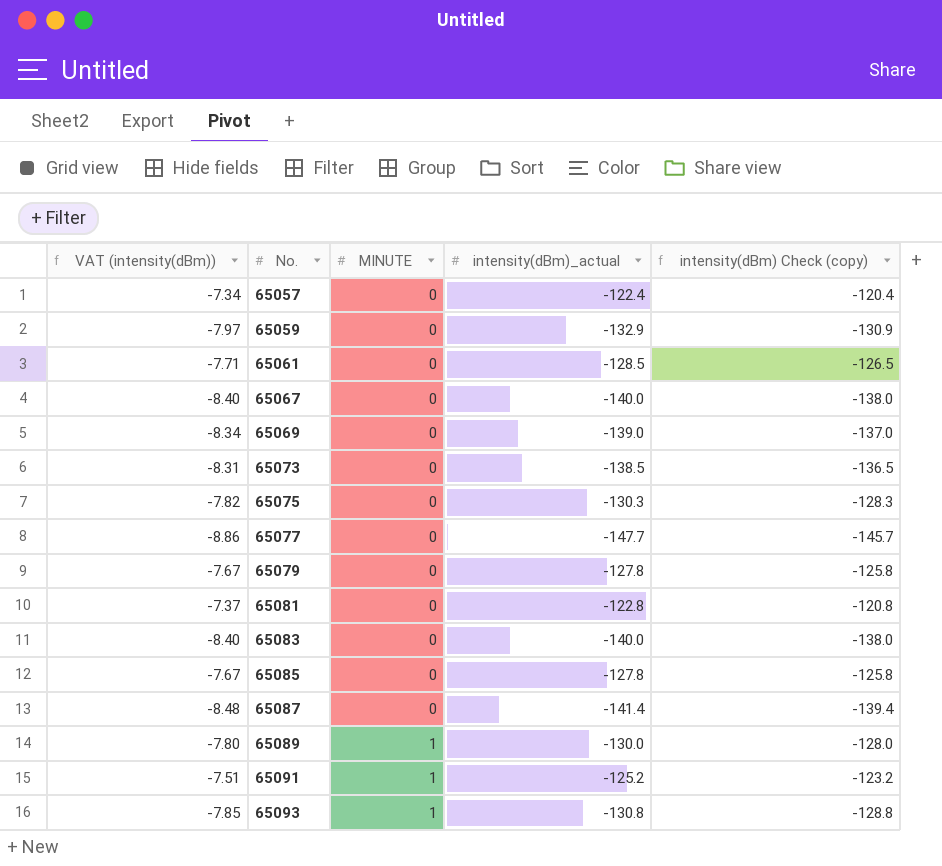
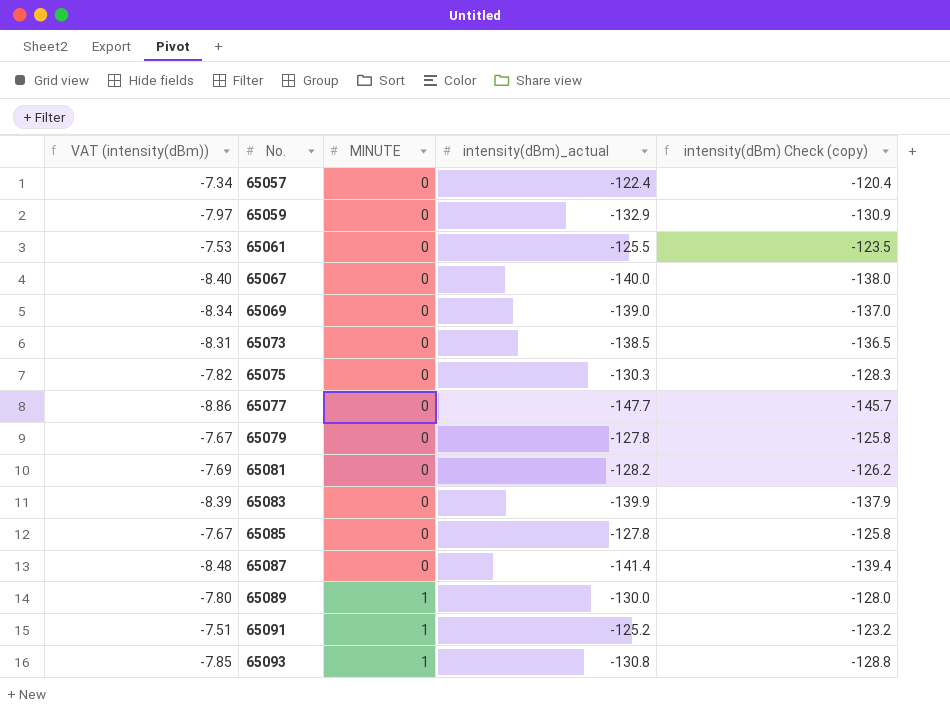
65061 | VAT (intensity(dBm)): -7.71 -> -7.53
65061 | intensity(dBm)_actual: -128.5 -> -125.5
65061 | intensity(dBm) Check (copy): -126.5 -> -123.5
65081 | VAT (intensity(dBm)): -7.37 -> -7.69
65081 | intensity(dBm)_actual: -122.8 -> -128.2
65081 | intensity(dBm) Check (copy): -120.8 -> -126.2
65083 | VAT (intensity(dBm)): -8.40 -> -8.39
65083 | intensity(dBm)_actual: -140.0 -> -139.9
65083 | intensity(dBm) Check (copy): -138.0 -> -137.9

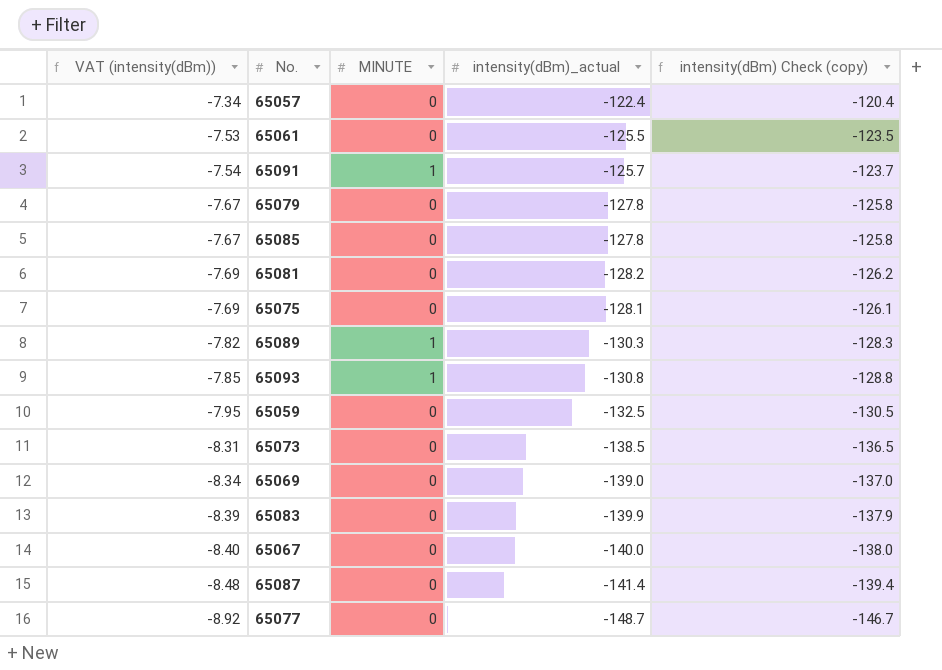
row order: No. ascending -> VAT (intensity(dBm)) descending
65091 | VAT (intensity(dBm)): -7.51 -> -7.54
65091 | intensity(dBm)_actual: -125.2 -> -125.7
65091 | intensity(dBm) Check (copy): -123.2 -> -123.7
65075 | VAT (intensity(dBm)): -7.82 -> -7.69
65075 | intensity(dBm)_actual: -130.3 -> -128.1
65075 | intensity(dBm) Check (copy): -128.3 -> -126.1
65089 | VAT (intensity(dBm)): -7.80 -> -7.82
65089 | intensity(dBm)_actual: -130.0 -> -130.3
65089 | intensity(dBm) Check (copy): -128.0 -> -128.3
65059 | VAT (intensity(dBm)): -7.97 -> -7.95
65059 | intensity(dBm)_actual: -132.9 -> -132.5
65059 | intensity(dBm) Check (copy): -130.9 -> -130.5
65077 | VAT (intensity(dBm)): -8.86 -> -8.92
65077 | intensity(dBm)_actual: -147.7 -> -148.7
65077 | intensity(dBm) Check (copy): -145.7 -> -146.7

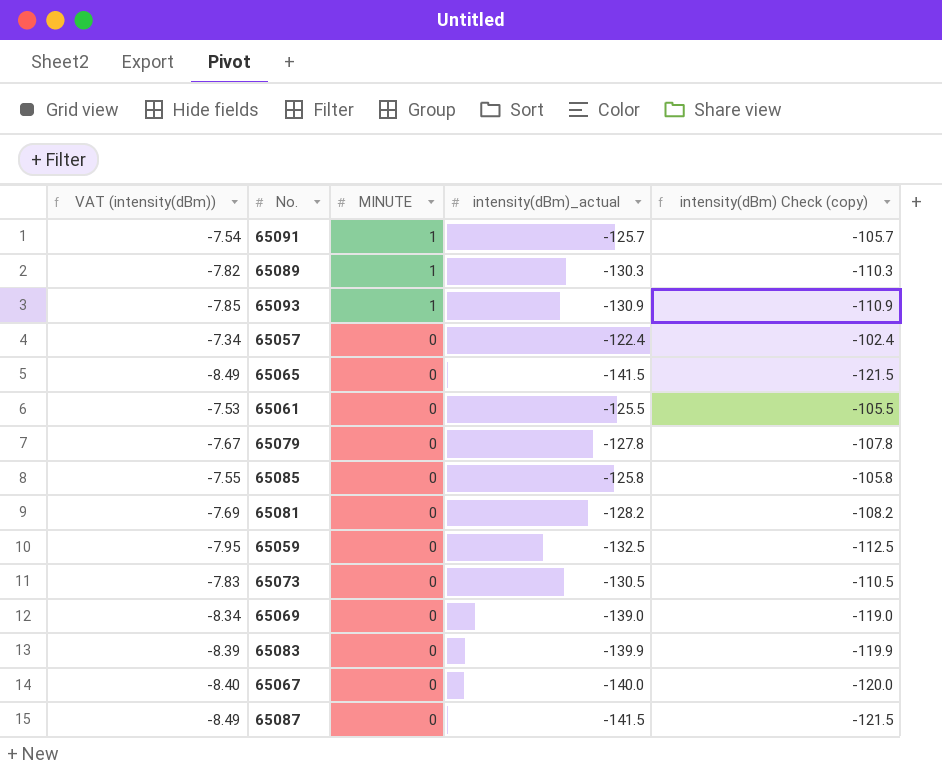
row order: VAT (intensity(dBm)) descending -> MINUTE descending
column intensity(dBm) Check (copy) | formula: [intensity(dBm)_actual] + 2 -> [intensity(dBm)_actual] + 20
row 65075: -7.69 | 0 | -128.1 | -126.1 -> none
row 65077: -8.92 | 0 | -148.7 | -146.7 -> none
65093 | intensity(dBm)_actual: -130.8 -> -130.9
row 65065: none -> -8.49 | 0 | -141.5 | -121.5
65085 | VAT (intensity(dBm)): -7.67 -> -7.55
65085 | intensity(dBm)_actual: -127.8 -> -125.8
65073 | VAT (intensity(dBm)): -8.31 -> -7.83
65073 | intensity(dBm)_actual: -138.5 -> -130.5
65087 | VAT (intensity(dBm)): -8.48 -> -8.49
65087 | intensity(dBm)_actual: -141.4 -> -141.5

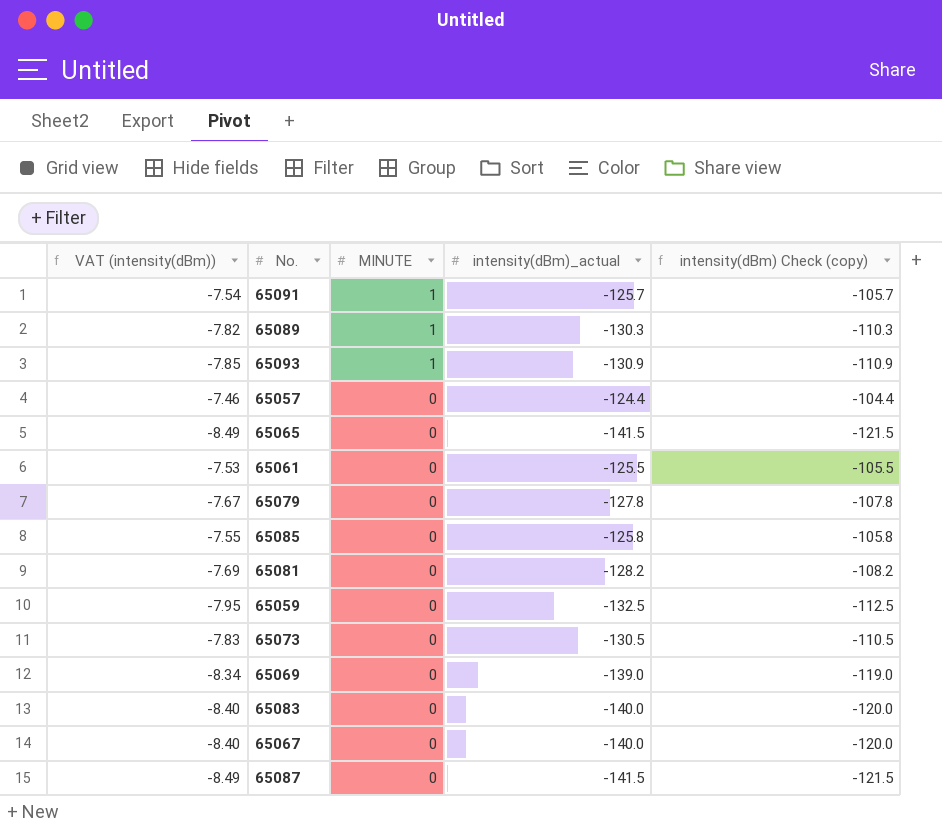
65057 | VAT (intensity(dBm)): -7.34 -> -7.46
65057 | intensity(dBm)_actual: -122.4 -> -124.4
65057 | intensity(dBm) Check (copy): -102.4 -> -104.4
65083 | VAT (intensity(dBm)): -8.39 -> -8.40
65083 | intensity(dBm)_actual: -139.9 -> -140.0
65083 | intensity(dBm) Check (copy): -119.9 -> -120.0

